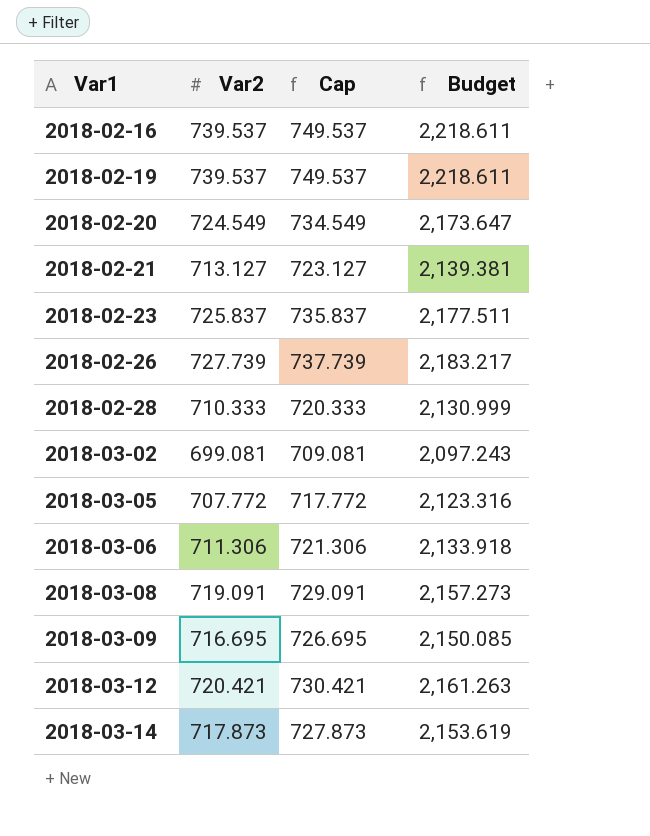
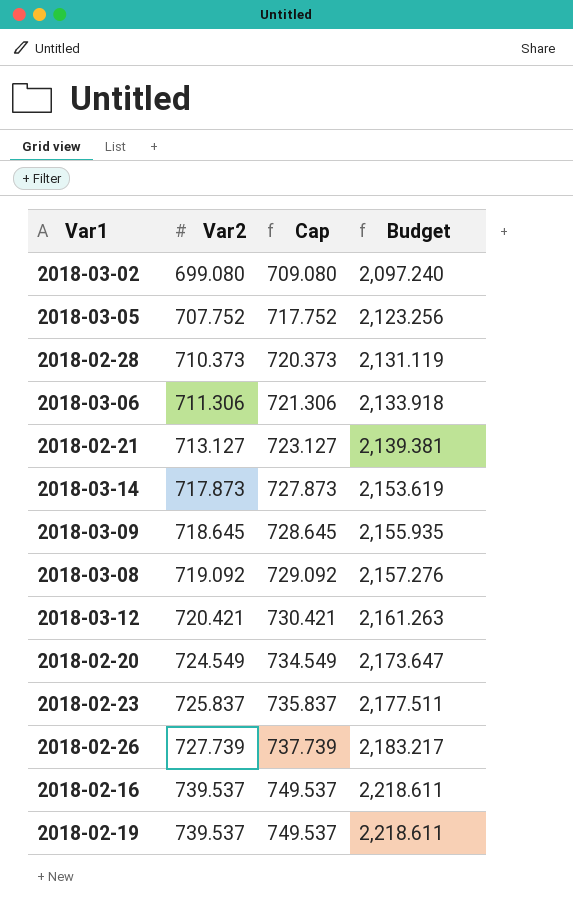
row order: Var1 ascending -> Var2 ascending
2018-03-02 | Var2: 699.081 -> 699.080
2018-03-02 | Cap: 709.081 -> 709.080
2018-03-02 | Budget: 2,097.243 -> 2,097.240
2018-03-05 | Var2: 707.772 -> 707.752
2018-03-05 | Cap: 717.772 -> 717.752
2018-03-05 | Budget: 2,123.316 -> 2,123.256
2018-02-28 | Var2: 710.333 -> 710.373
2018-02-28 | Cap: 720.333 -> 720.373
2018-02-28 | Budget: 2,130.999 -> 2,131.119
2018-03-09 | Var2: 716.695 -> 718.645
2018-03-09 | Cap: 726.695 -> 728.645
2018-03-09 | Budget: 2,150.085 -> 2,155.935
2018-03-08 | Var2: 719.091 -> 719.092
2018-03-08 | Cap: 729.091 -> 729.092
2018-03-08 | Budget: 2,157.273 -> 2,157.276

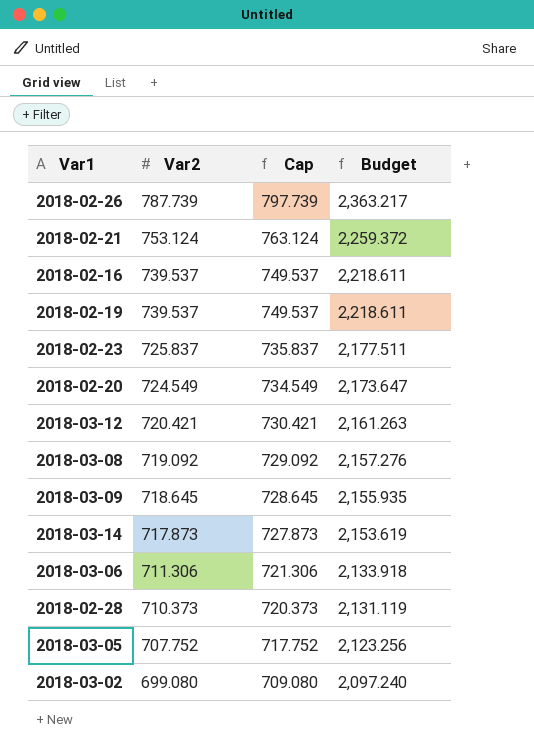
row order: Var2 ascending -> Var2 descending
2018-02-26 | Var2: 727.739 -> 787.739
2018-02-26 | Cap: 737.739 -> 797.739
2018-02-26 | Budget: 2,183.217 -> 2,363.217
2018-02-21 | Var2: 713.127 -> 753.124
2018-02-21 | Cap: 723.127 -> 763.124
2018-02-21 | Budget: 2,139.381 -> 2,259.372

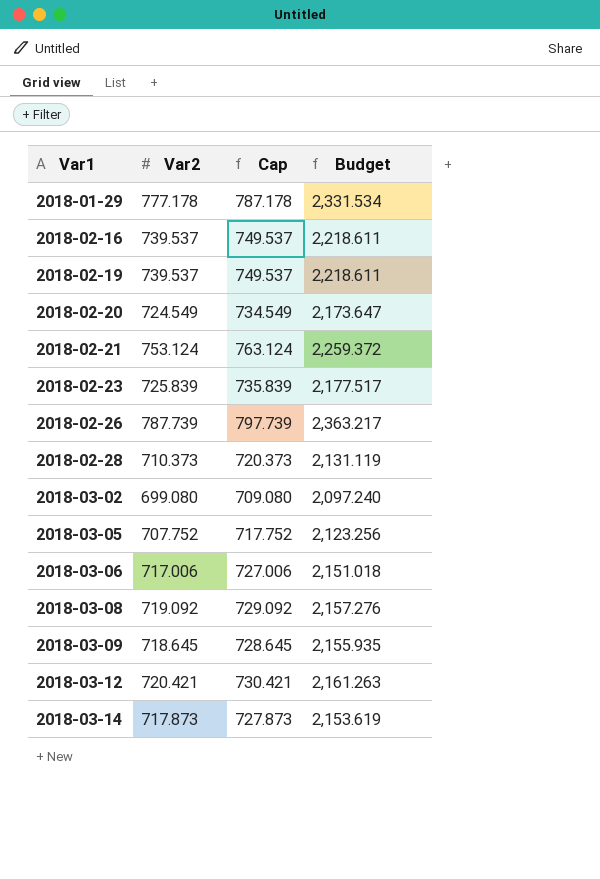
row order: Var2 descending -> Var1 ascending
row 2018-01-29: none -> 777.178 | 787.178 | 2,331.534
2018-02-23 | Var2: 725.837 -> 725.839
2018-02-23 | Cap: 735.837 -> 735.839
2018-02-23 | Budget: 2,177.511 -> 2,177.517
2018-03-06 | Var2: 711.306 -> 717.006
2018-03-06 | Cap: 721.306 -> 727.006
2018-03-06 | Budget: 2,133.918 -> 2,151.018

